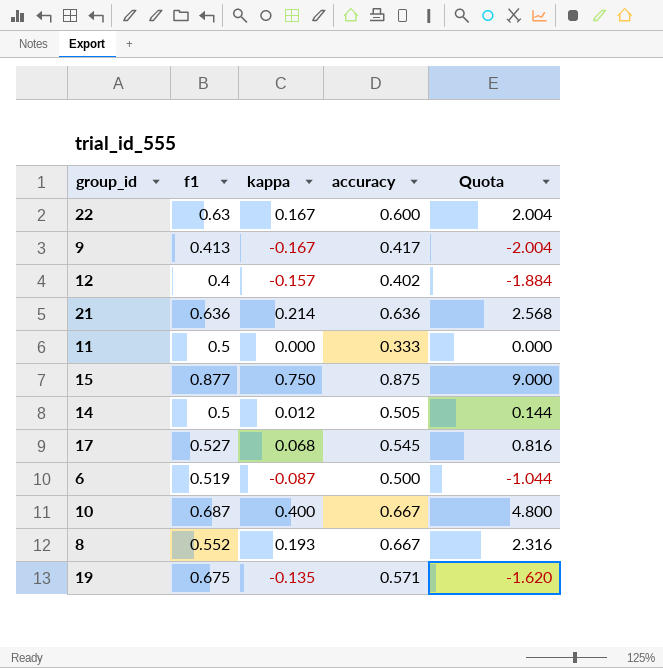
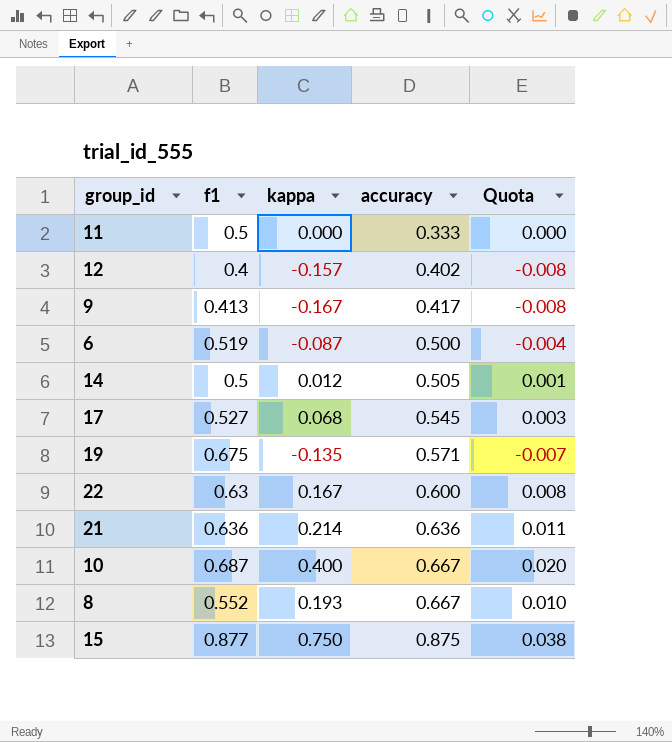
row order: none -> accuracy ascending
column Quota | formula: [kappa] * 12 -> [kappa] * 0.05

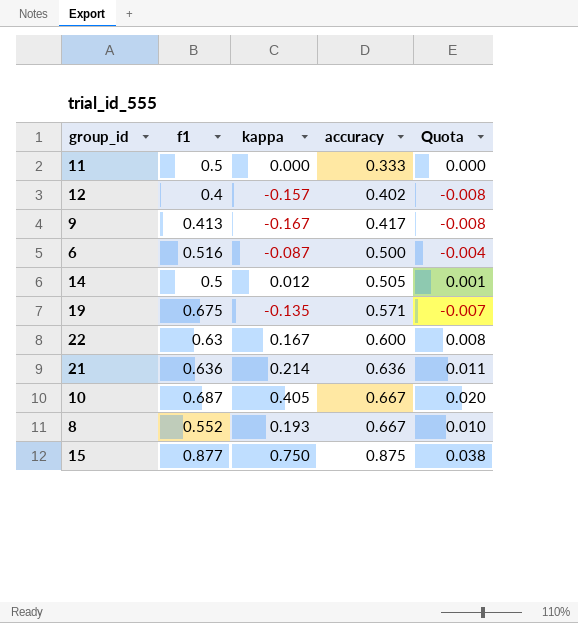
row 17: 0.527 | 0.068 | 0.545 | 0.003 -> none
6 | f1: 0.519 -> 0.516
10 | kappa: 0.400 -> 0.405

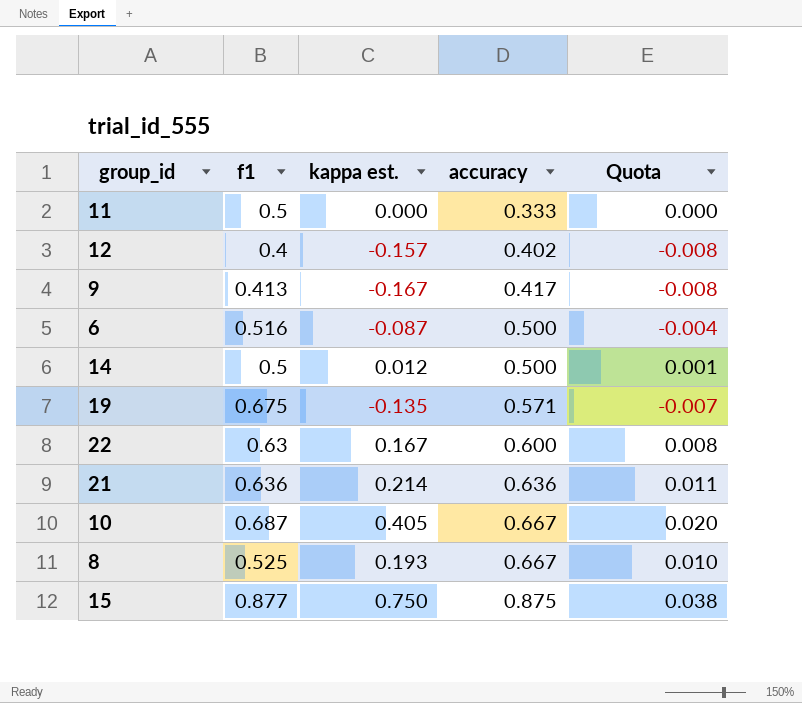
column name: kappa -> kappa est.
14 | accuracy: 0.505 -> 0.500
8 | f1: 0.552 -> 0.525

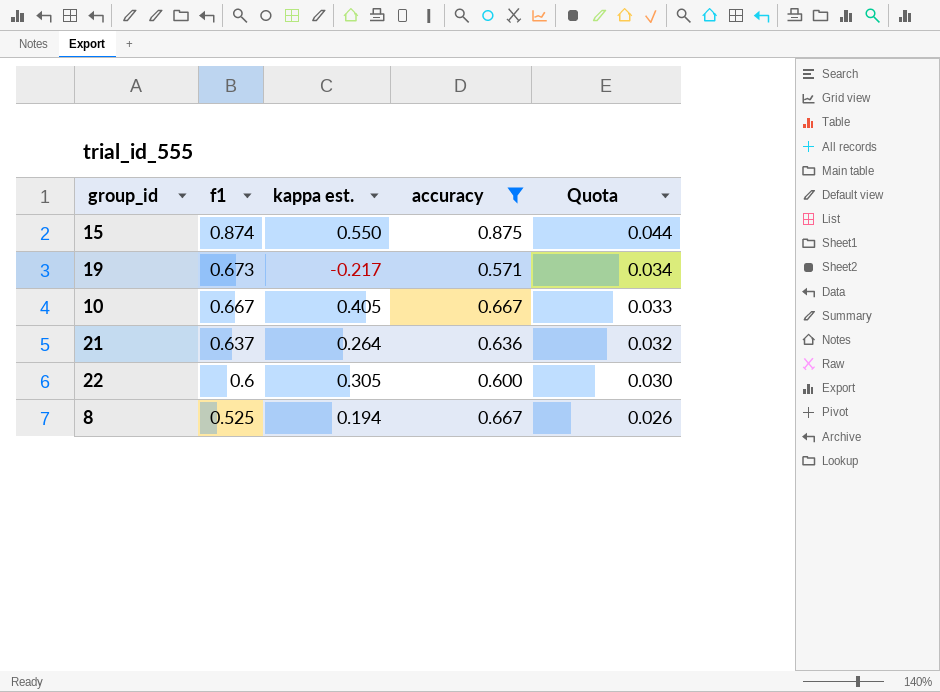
filter: none -> accuracy >= 0.571
row order: accuracy ascending -> f1 descending
column Quota | formula: [kappa est.] * 0.05 -> [f1] * 0.05
15 | f1: 0.877 -> 0.874
15 | kappa est.: 0.750 -> 0.550
19 | f1: 0.675 -> 0.673
19 | kappa est.: -0.135 -> -0.217
10 | f1: 0.687 -> 0.667
21 | f1: 0.636 -> 0.637
21 | kappa est.: 0.214 -> 0.264
22 | f1: 0.63 -> 0.6
22 | kappa est.: 0.167 -> 0.305
8 | kappa est.: 0.193 -> 0.194

